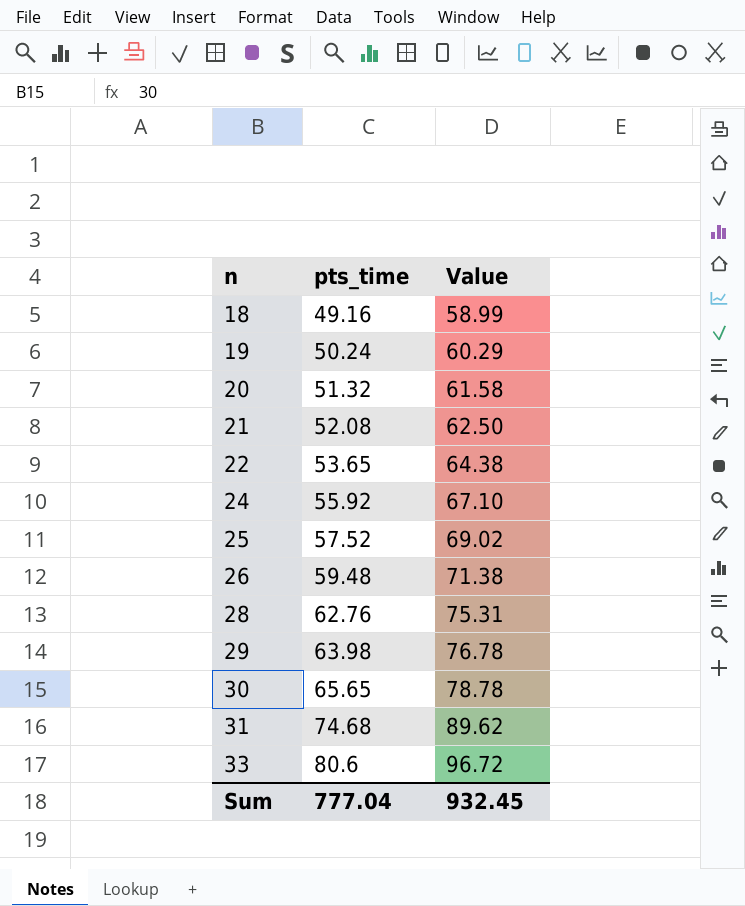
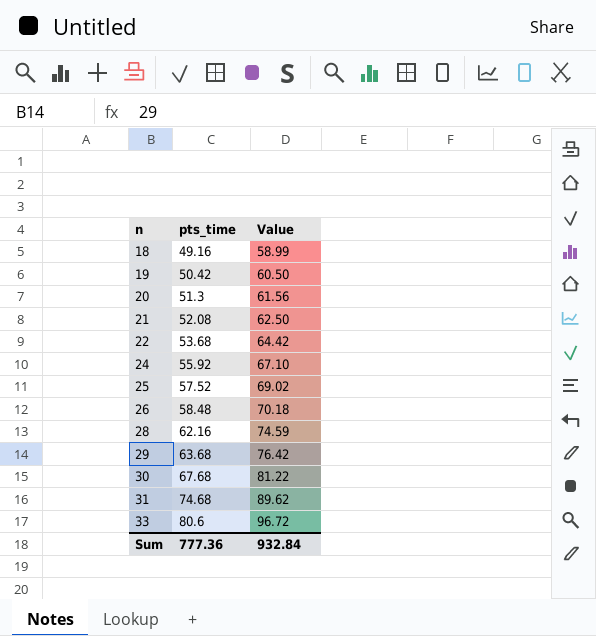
19 | pts_time: 50.24 -> 50.42
19 | Value: 60.29 -> 60.50
20 | pts_time: 51.32 -> 51.3
20 | Value: 61.58 -> 61.56
22 | pts_time: 53.65 -> 53.68
22 | Value: 64.38 -> 64.42
26 | pts_time: 59.48 -> 58.48
26 | Value: 71.38 -> 70.18
28 | pts_time: 62.76 -> 62.16
28 | Value: 75.31 -> 74.59
29 | pts_time: 63.98 -> 63.68
29 | Value: 76.78 -> 76.42
30 | pts_time: 65.65 -> 67.68
30 | Value: 78.78 -> 81.22
Sum | pts_time: 777.04 -> 777.36
Sum | Value: 932.45 -> 932.84

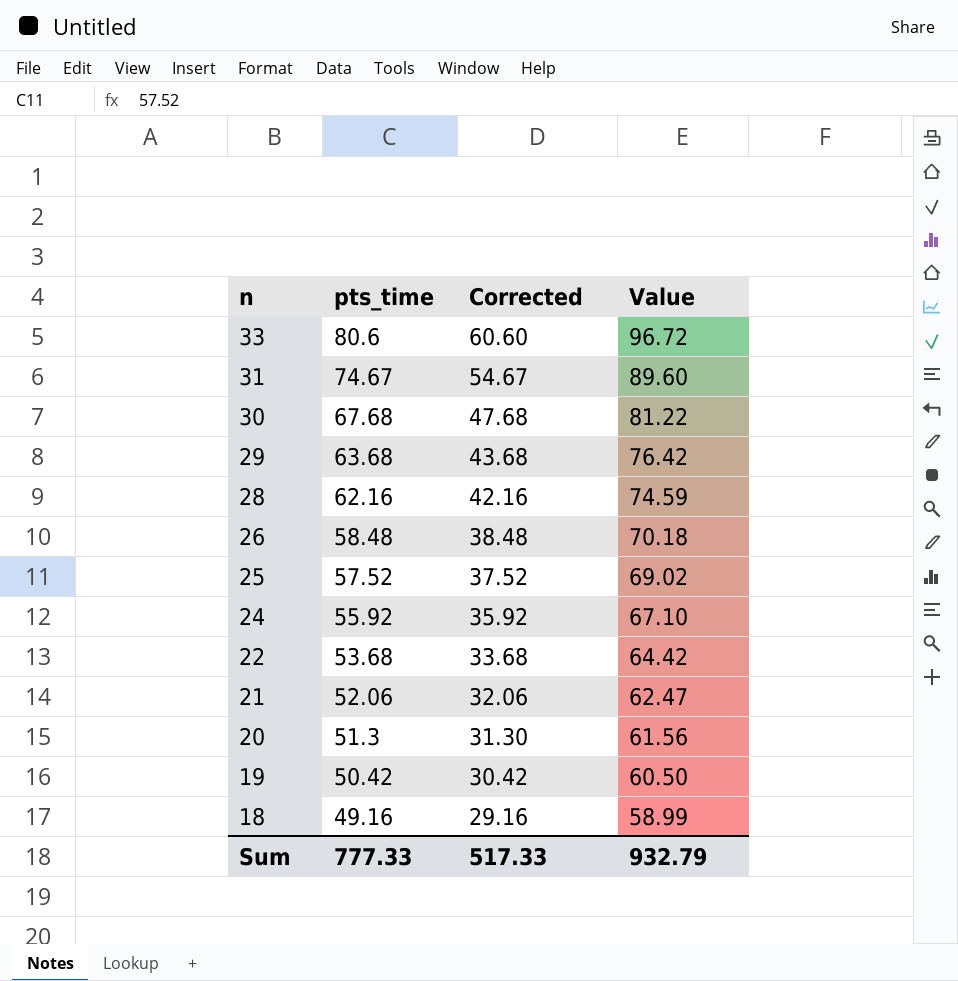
row order: n ascending -> n descending
column Corrected | formula: none -> [pts_time] - 20
31 | pts_time: 74.68 -> 74.67
31 | Value: 89.62 -> 89.60
21 | pts_time: 52.08 -> 52.06
21 | Value: 62.50 -> 62.47
Sum | pts_time: 777.36 -> 777.33
Sum | Value: 932.84 -> 932.79

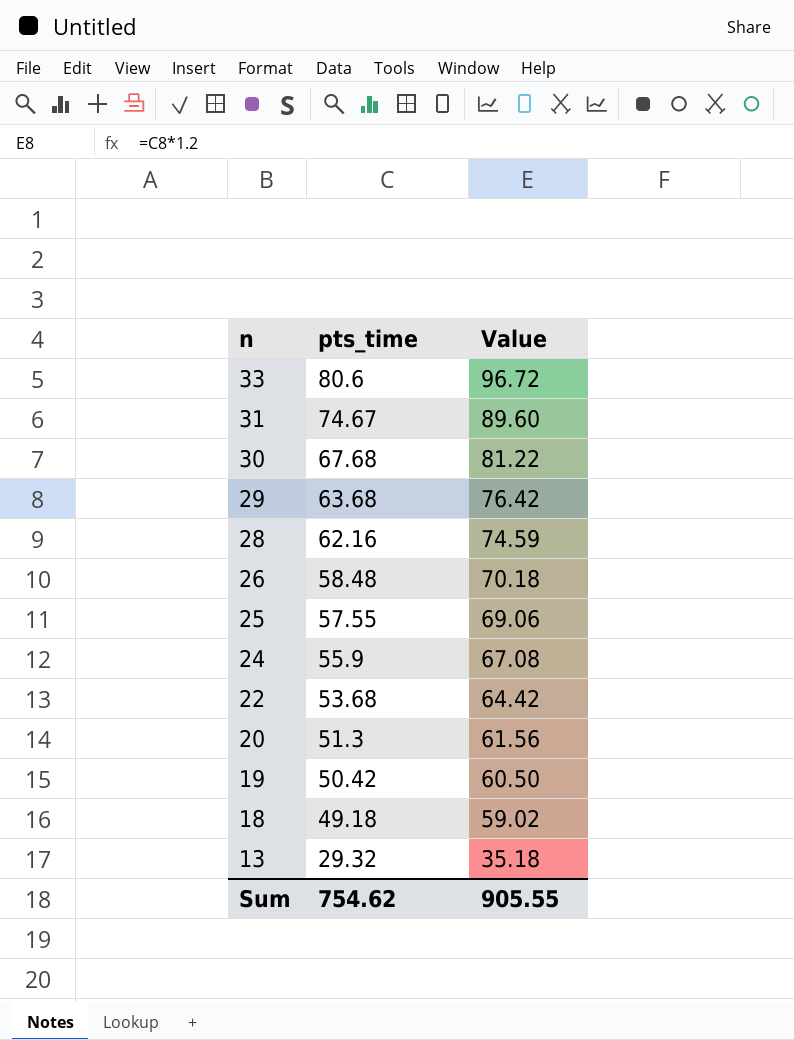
column Corrected | formula: [pts_time] - 20 -> none
row 21: 52.06 | 32.06 | 62.47 -> none
25 | pts_time: 57.52 -> 57.55
25 | Value: 69.02 -> 69.06
24 | pts_time: 55.92 -> 55.9
24 | Value: 67.10 -> 67.08
18 | pts_time: 49.16 -> 49.18
18 | Value: 58.99 -> 59.02
row 13: none -> 29.32 | 35.18
Sum | pts_time: 777.33 -> 754.62
Sum | Value: 932.79 -> 905.55

